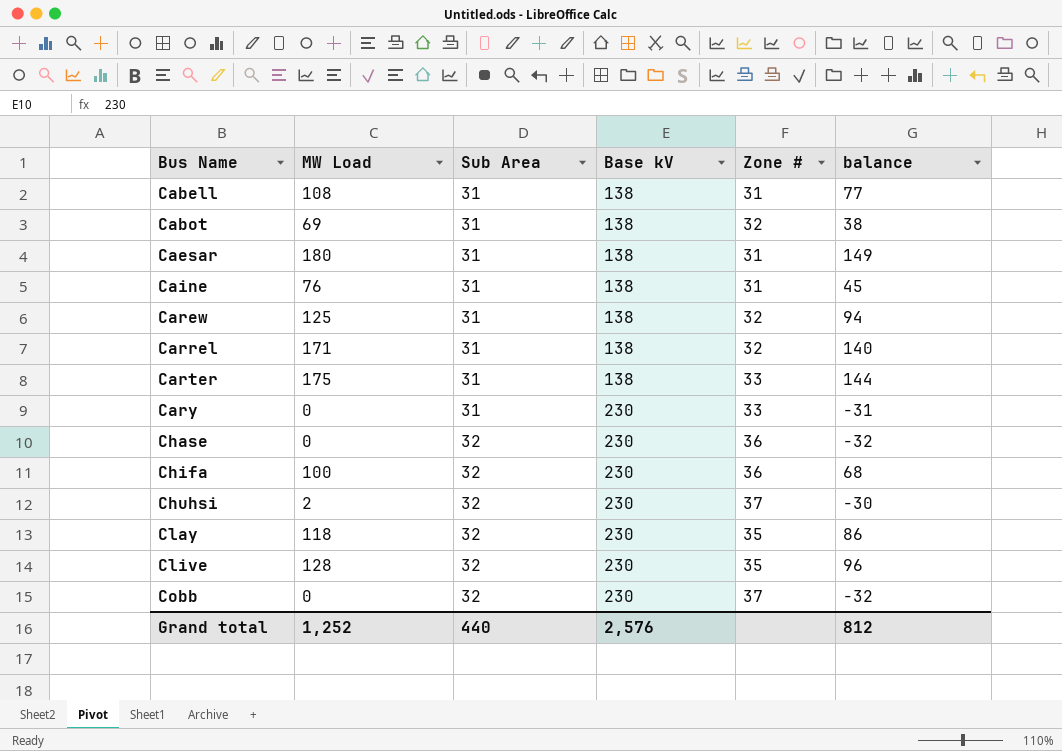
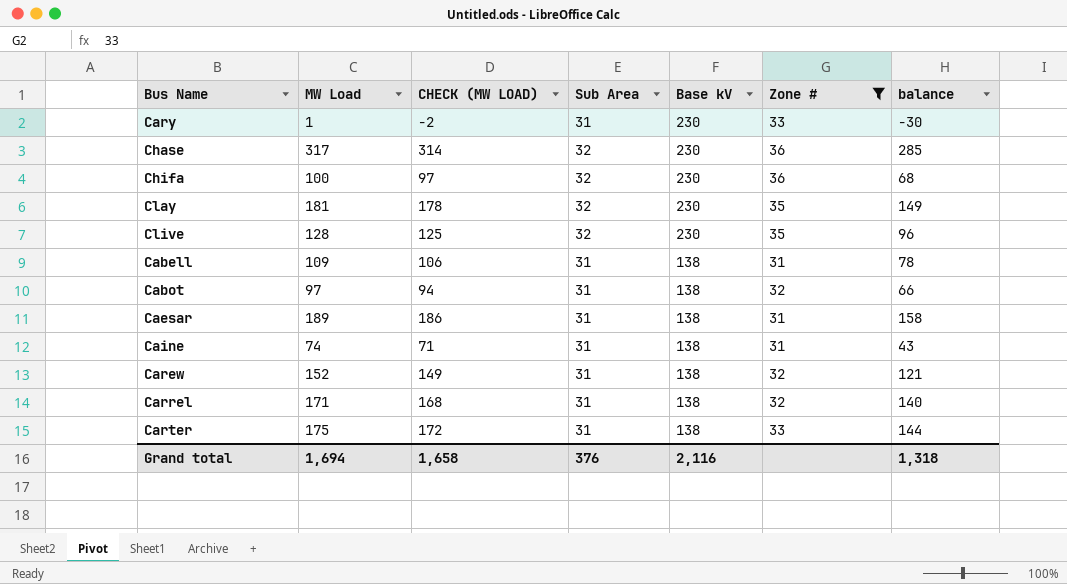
filter: none -> Zone # != 37
row order: Bus Name ascending -> Base kV descending
column CHECK (MW LOAD) | formula: none -> [MW Load] - 3
Cary | MW Load: 0 -> 1
Cary | balance: -31 -> -30
Chase | MW Load: 0 -> 317
Chase | balance: -32 -> 285
Clay | MW Load: 118 -> 181
Clay | balance: 86 -> 149
Cabell | MW Load: 108 -> 109
Cabell | balance: 77 -> 78
Cabot | MW Load: 69 -> 97
Cabot | balance: 38 -> 66
Caesar | MW Load: 180 -> 189
Caesar | balance: 149 -> 158
Caine | MW Load: 76 -> 74
Caine | balance: 45 -> 43
Carew | MW Load: 125 -> 152
Carew | balance: 94 -> 121
Grand total | MW Load: 1,252 -> 1,694
Grand total | Sub Area: 440 -> 376
Grand total | Base kV: 2,576 -> 2,116
Grand total | balance: 812 -> 1,318

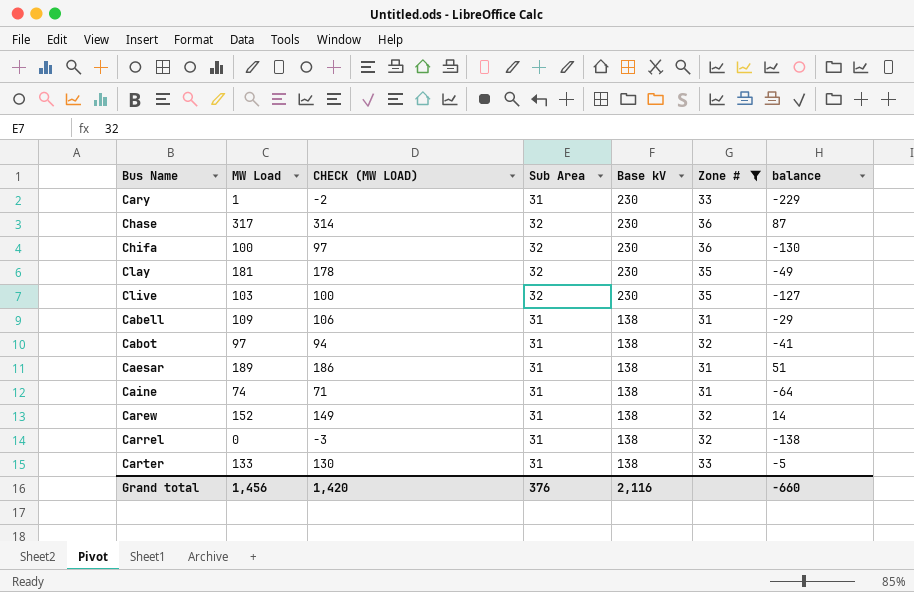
column balance | formula: [MW Load] - [Sub Area] -> [MW Load] - [Base kV]
Clive | MW Load: 128 -> 103
Clive | CHECK (MW LOAD): 125 -> 100
Carrel | MW Load: 171 -> 0
Carrel | CHECK (MW LOAD): 168 -> -3
Carter | MW Load: 175 -> 133
Carter | CHECK (MW LOAD): 172 -> 130
Grand total | MW Load: 1,694 -> 1,456
Grand total | CHECK (MW LOAD): 1,658 -> 1,420
Grand total | balance: 1,318 -> -660

